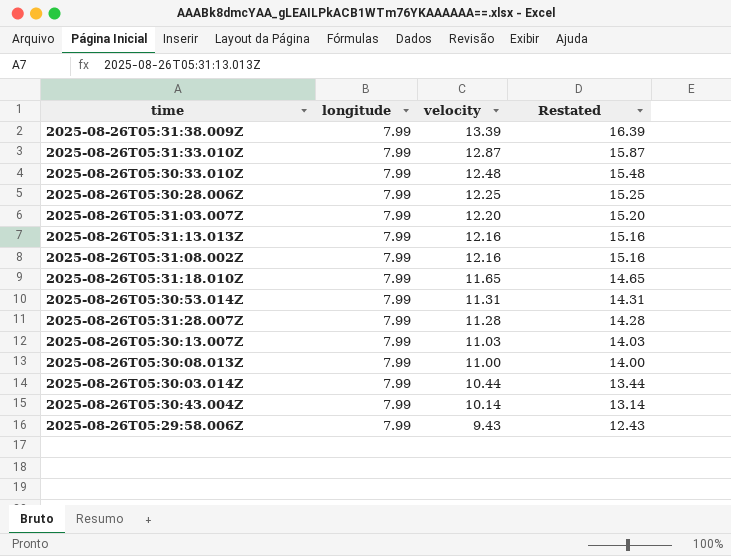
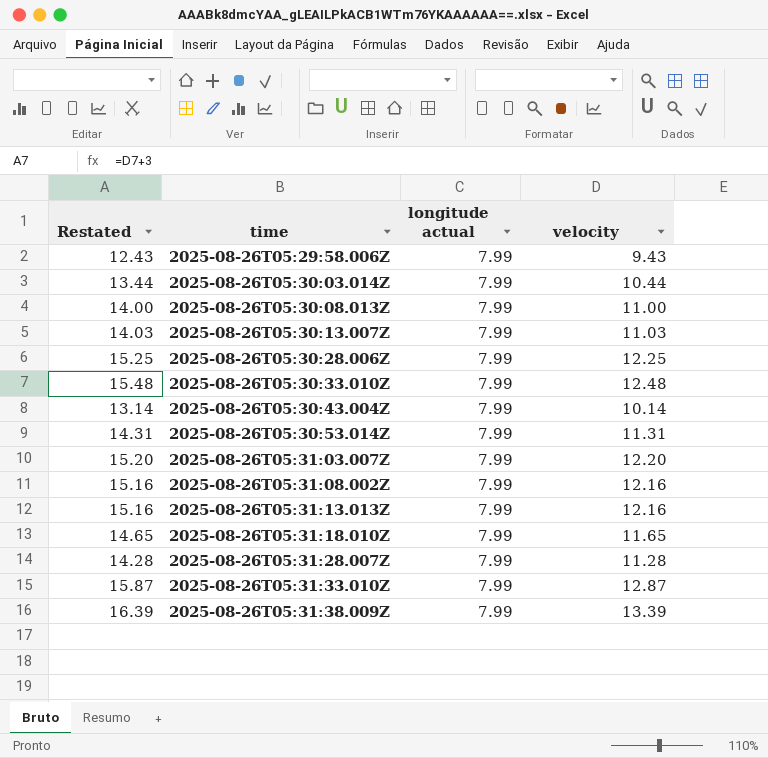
row order: velocity descending -> time ascending
column Restated | position: 4 -> 1
column name: longitude -> longitude actual

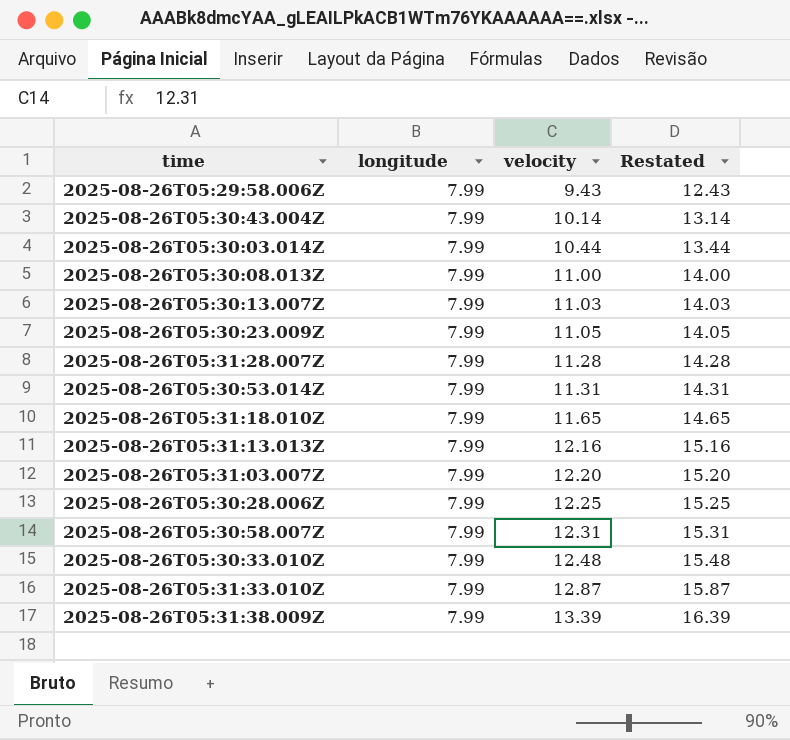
row order: time ascending -> velocity ascending
column name: longitude actual -> longitude
column Restated | position: 1 -> 4
row 2025-08-26T05:31:08.002Z: 15.16 | 7.99 | 12.16 -> none
row 2025-08-26T05:30:23.009Z: none -> 7.99 | 11.05 | 14.05
row 2025-08-26T05:30:58.007Z: none -> 7.99 | 12.31 | 15.31

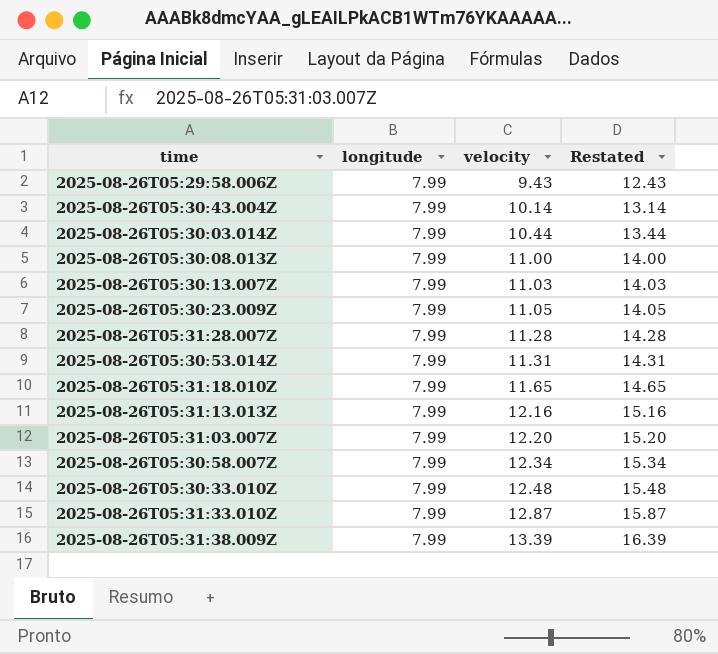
row 2025-08-26T05:30:28.006Z: 7.99 | 12.25 | 15.25 -> none
2025-08-26T05:30:58.007Z | velocity: 12.31 -> 12.34
2025-08-26T05:30:58.007Z | Restated: 15.31 -> 15.34

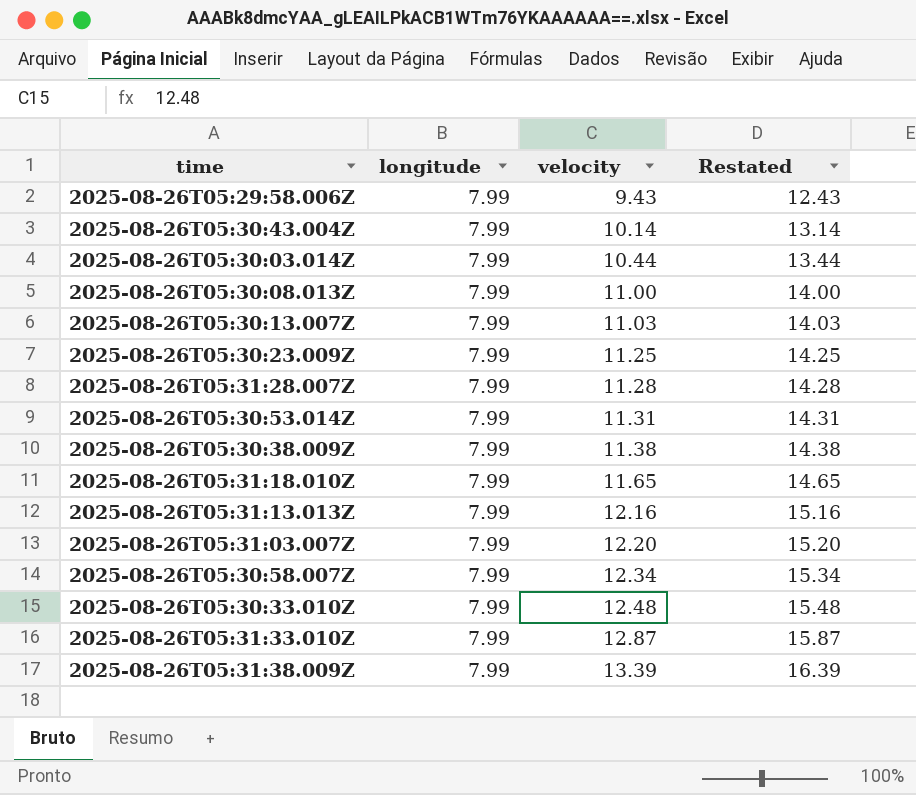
2025-08-26T05:30:23.009Z | velocity: 11.05 -> 11.25
2025-08-26T05:30:23.009Z | Restated: 14.05 -> 14.25
row 2025-08-26T05:30:38.009Z: none -> 7.99 | 11.38 | 14.38

